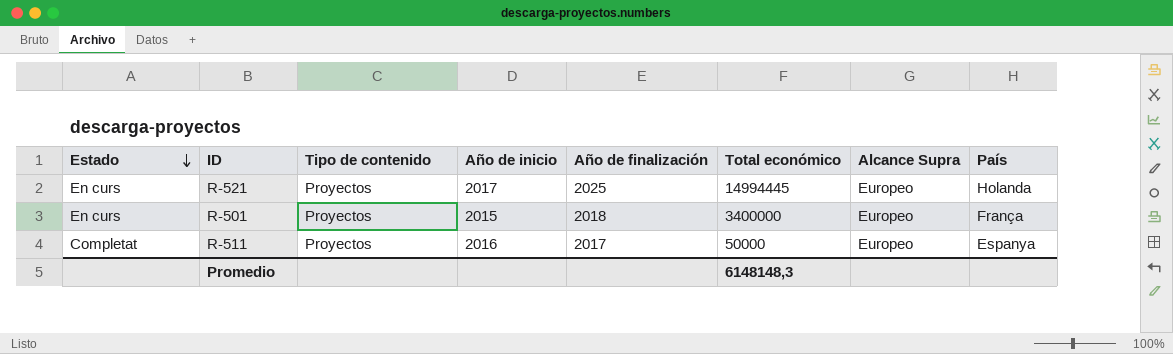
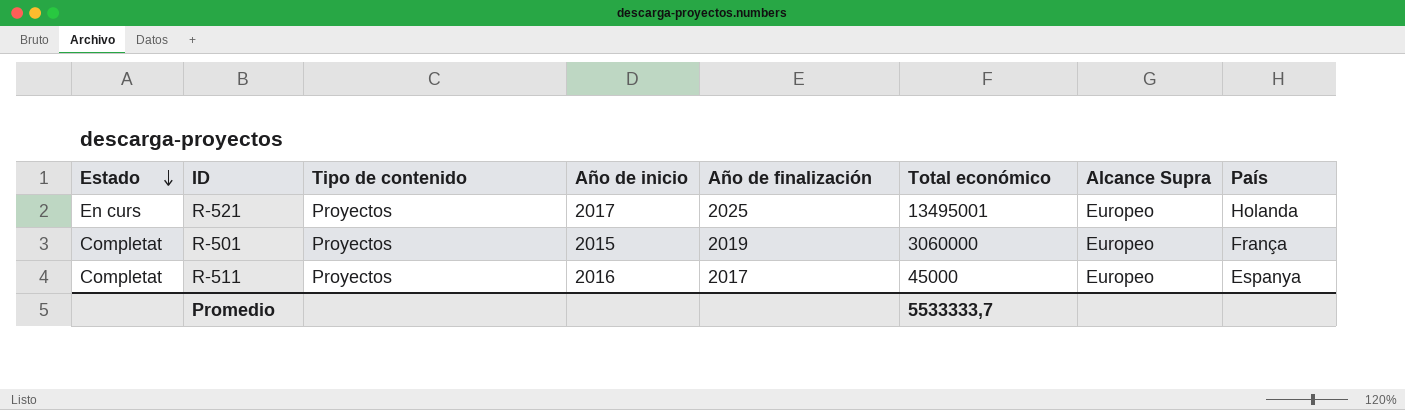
R-521 | Total económico: 14994445 -> 13495001
R-501 | Estado: En curs -> Completat
R-501 | Año de finalización: 2018 -> 2019
R-501 | Total económico: 3400000 -> 3060000
R-511 | Total económico: 50000 -> 45000
Promedio | Total económico: 6148148,3 -> 5533333,7

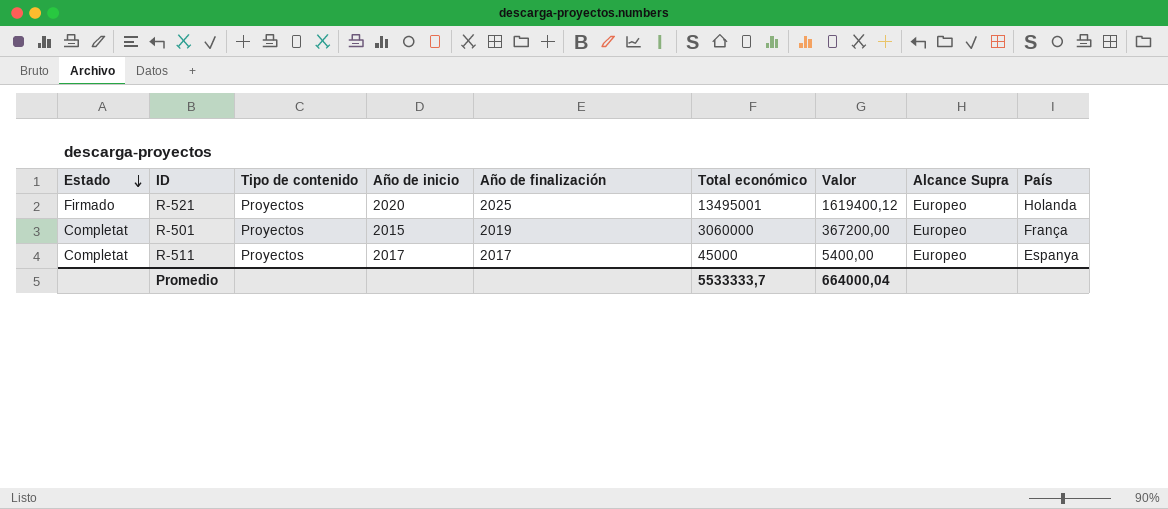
column Valor | formula: none -> [Total económico] * 0,12
R-521 | Estado: En curs -> Firmado
R-521 | Año de inicio: 2017 -> 2020
R-511 | Año de inicio: 2016 -> 2017

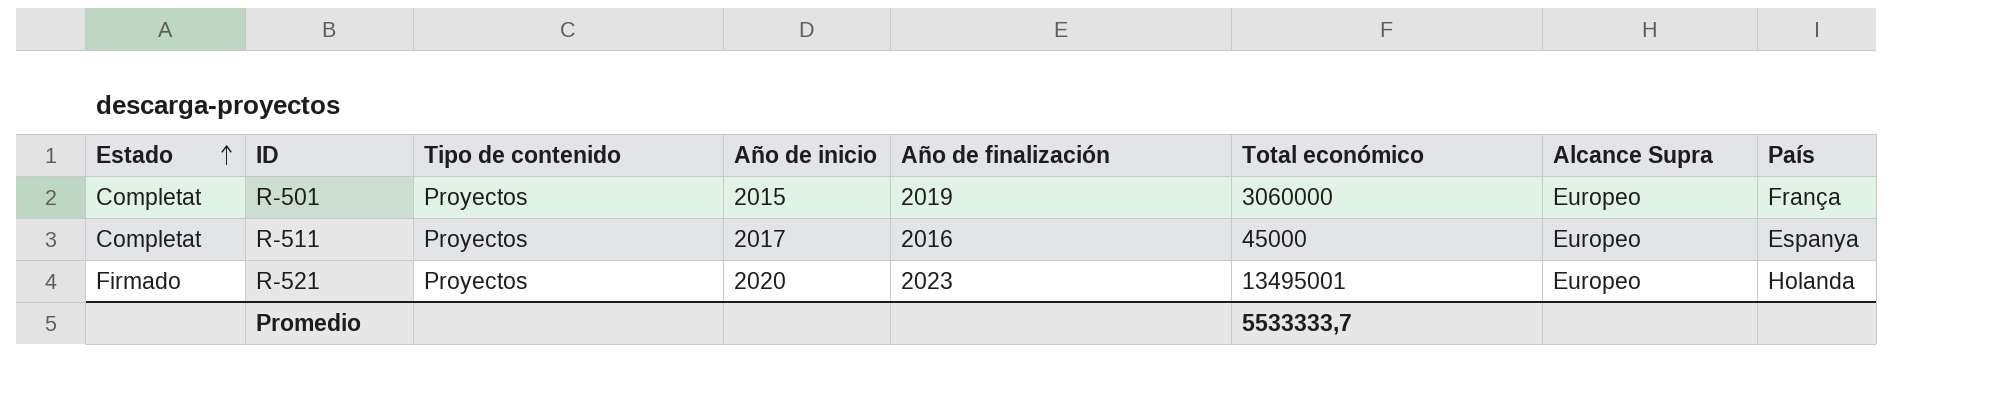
row order: Estado descending -> Estado ascending
column Valor | formula: [Total económico] * 0,12 -> none
R-511 | Año de finalización: 2017 -> 2016
R-521 | Año de finalización: 2025 -> 2023

